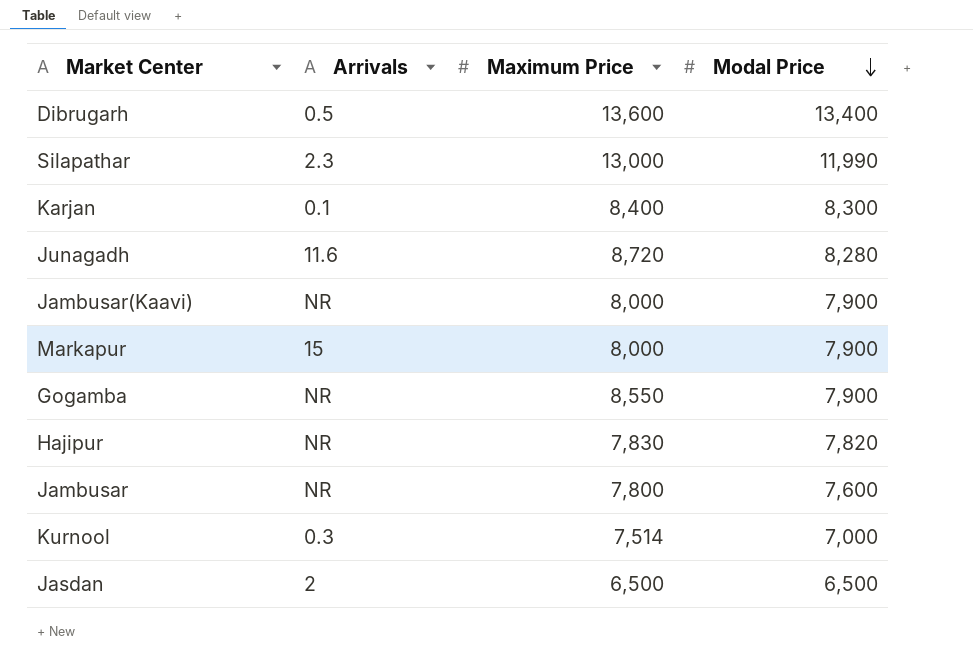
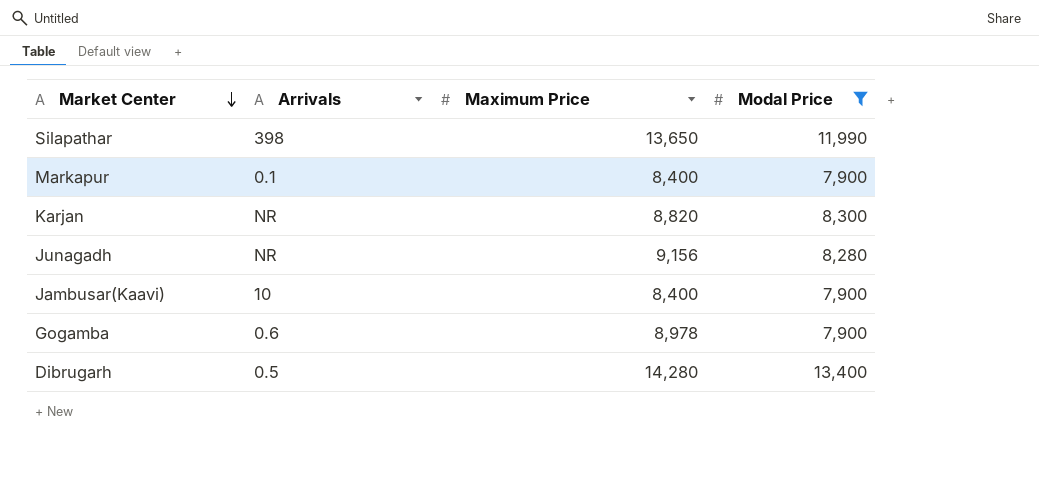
filter: none -> Modal Price >= 7,900
row order: Modal Price descending -> Market Center descending
Silapathar | Arrivals: 2.3 -> 398
Silapathar | Maximum Price: 13,000 -> 13,650
Markapur | Arrivals: 15 -> 0.1
Markapur | Maximum Price: 8,000 -> 8,400
Karjan | Arrivals: 0.1 -> NR
Karjan | Maximum Price: 8,400 -> 8,820
Junagadh | Arrivals: 11.6 -> NR
Junagadh | Maximum Price: 8,720 -> 9,156
Jambusar(Kaavi) | Arrivals: NR -> 10
Jambusar(Kaavi) | Maximum Price: 8,000 -> 8,400
Gogamba | Arrivals: NR -> 0.6
Gogamba | Maximum Price: 8,550 -> 8,978
Dibrugarh | Maximum Price: 13,600 -> 14,280

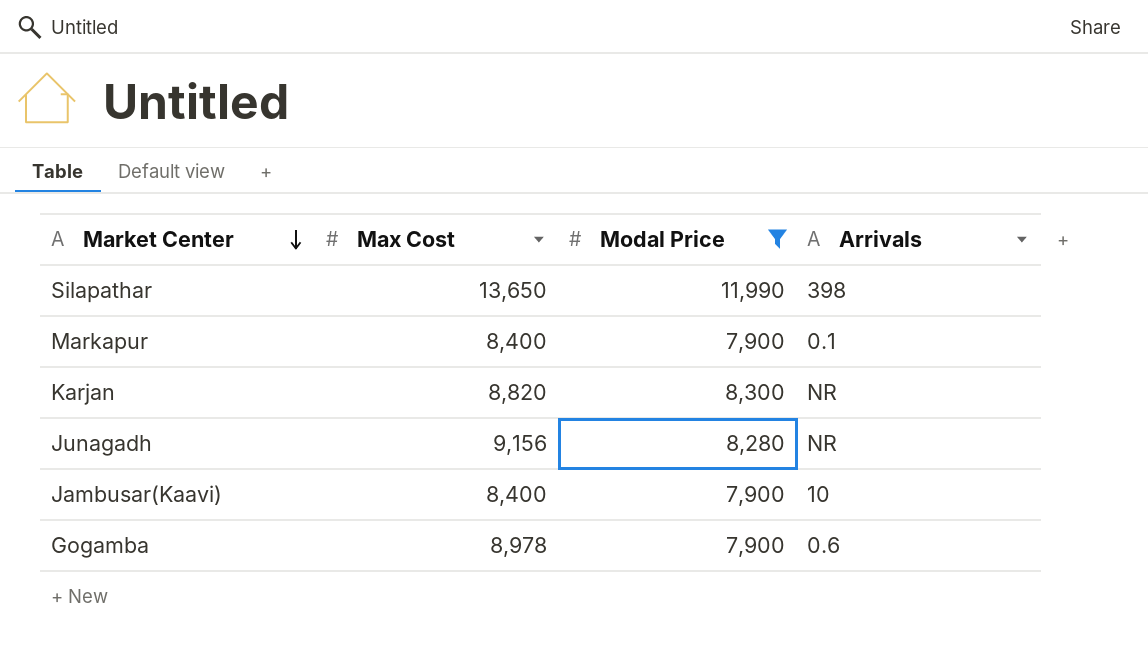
column name: Maximum Price -> Max Cost
column Arrivals | position: 2 -> 4
row Dibrugarh: 0.5 | 14,280 | 13,400 -> none

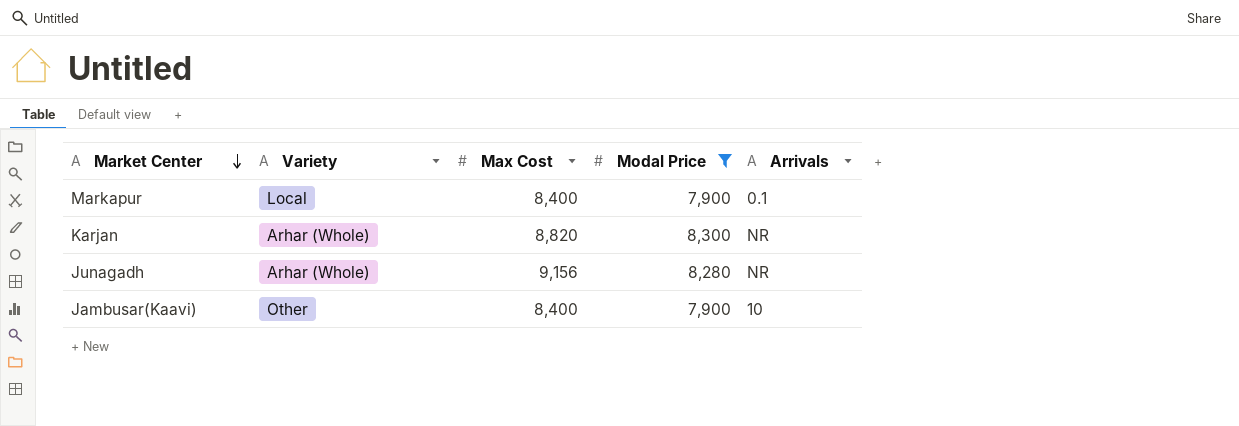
column Variety | position: none -> 2
row Silapathar: 13,650 | 11,990 | 398 -> none
row Gogamba: 8,978 | 7,900 | 0.6 -> none

